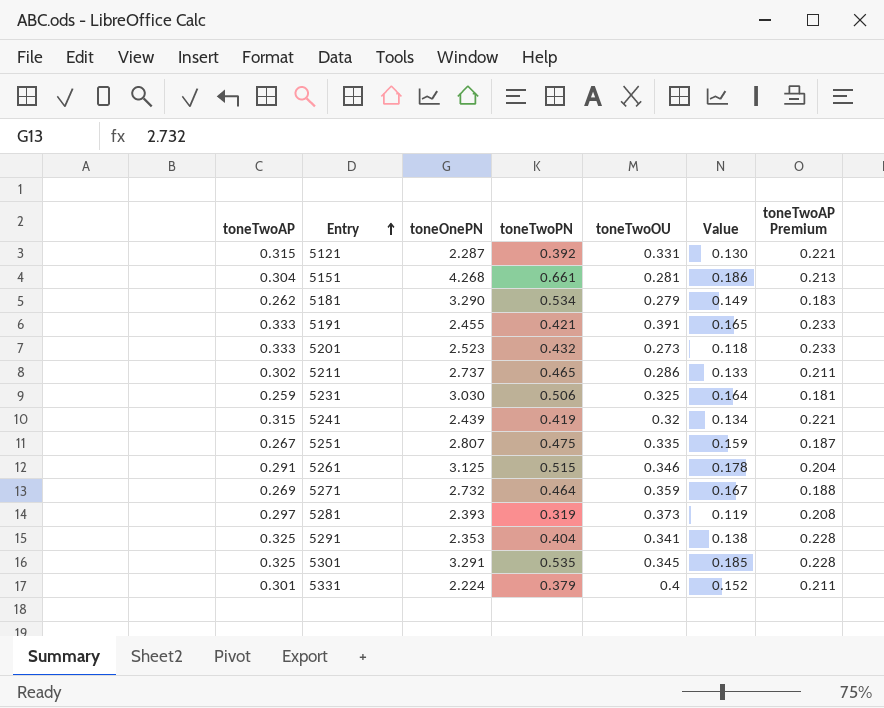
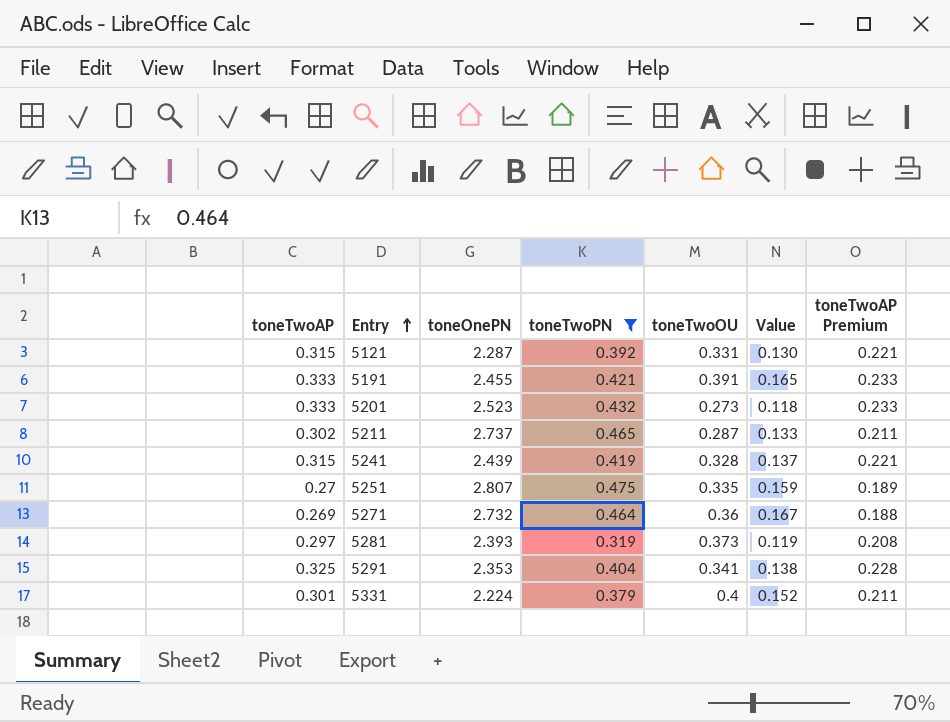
filter: none -> toneTwoPN <= 0.475
5211 | toneTwoOU: 0.286 -> 0.287
5241 | toneTwoOU: 0.32 -> 0.328
5241 | Value: 0.134 -> 0.137
5251 | toneTwoAP: 0.267 -> 0.27
5251 | toneTwoAP Premium: 0.187 -> 0.189
5271 | toneTwoOU: 0.359 -> 0.36

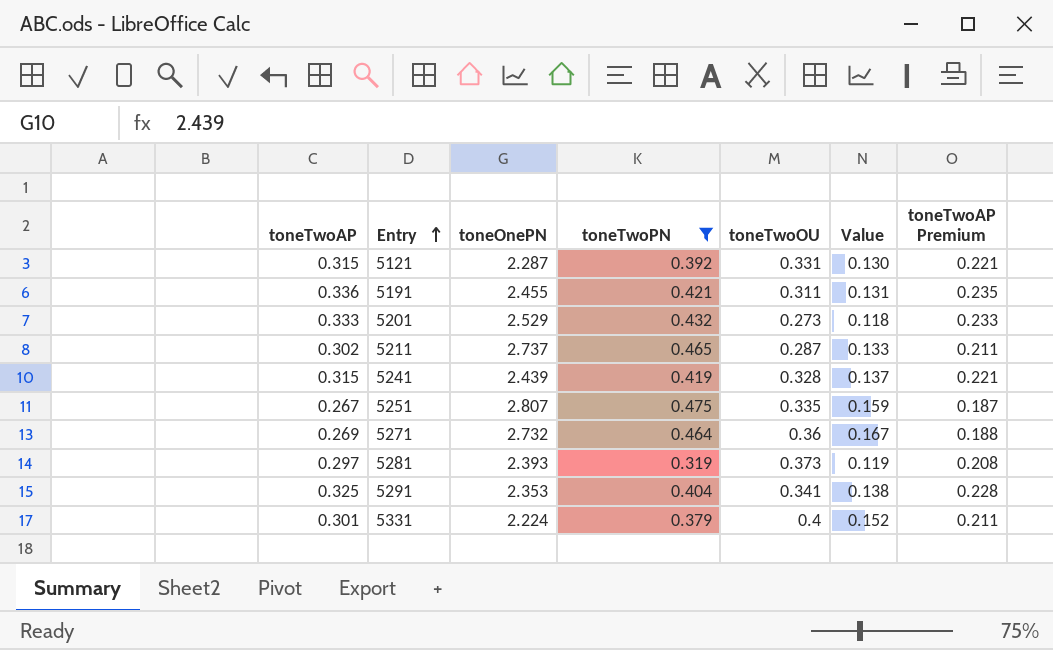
5191 | toneTwoAP: 0.333 -> 0.336
5191 | toneTwoOU: 0.391 -> 0.311
5191 | Value: 0.165 -> 0.131
5191 | toneTwoAP Premium: 0.233 -> 0.235
5201 | toneOnePN: 2.523 -> 2.529
5251 | toneTwoAP: 0.27 -> 0.267
5251 | toneTwoAP Premium: 0.189 -> 0.187

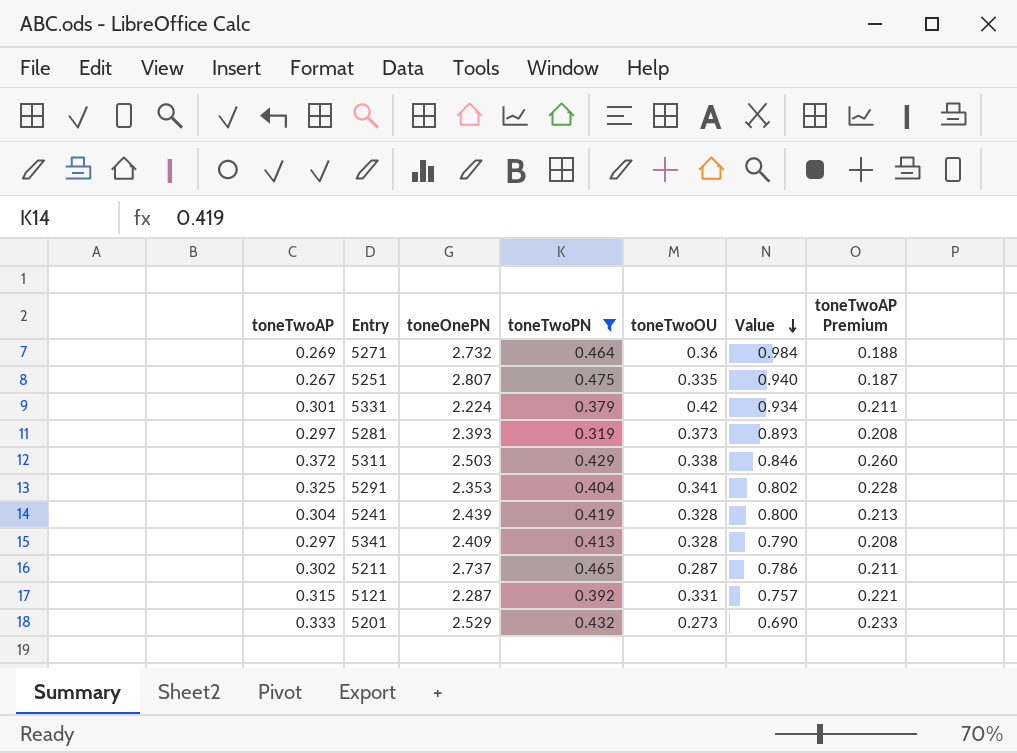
row order: Entry ascending -> Value descending
column Value | formula: [toneTwoPN] * [toneTwoOU] -> [toneOnePN] * [toneTwoOU]
row 5191: 0.336 | 2.455 | 0.421 | 0.311 | 0.131 | 0.235 -> none
5331 | toneTwoOU: 0.4 -> 0.42
row 5311: none -> 0.372 | 2.503 | 0.429 | 0.338 | 0.846 | 0.260
5241 | toneTwoAP: 0.315 -> 0.304
5241 | toneTwoAP Premium: 0.221 -> 0.213
row 5341: none -> 0.297 | 2.409 | 0.413 | 0.328 | 0.790 | 0.208

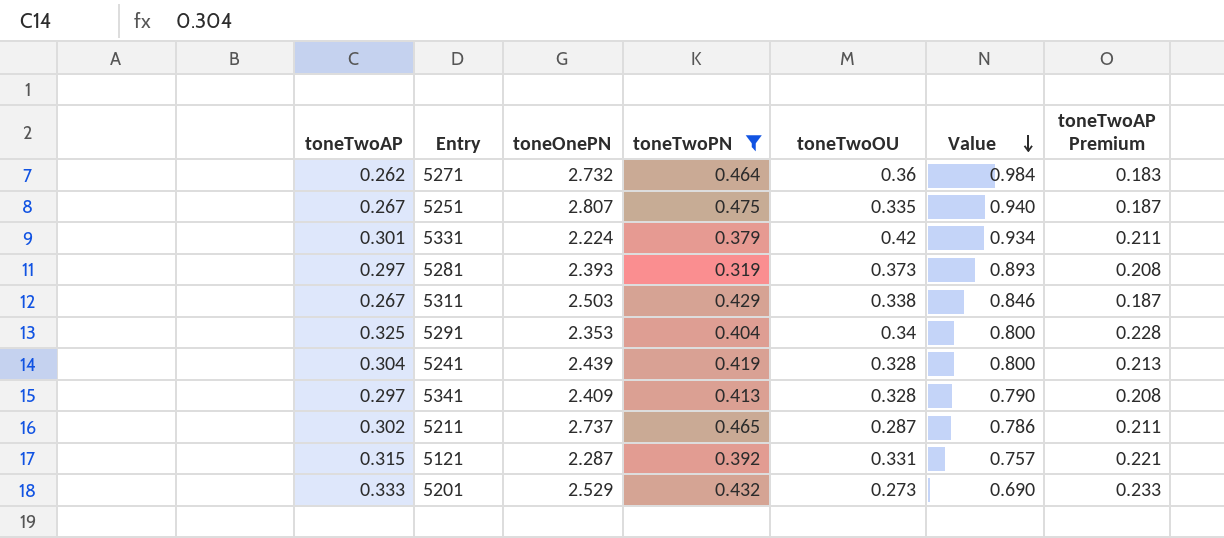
5271 | toneTwoAP: 0.269 -> 0.262
5271 | toneTwoAP Premium: 0.188 -> 0.183
5311 | toneTwoAP: 0.372 -> 0.267
5311 | toneTwoAP Premium: 0.260 -> 0.187
5291 | toneTwoOU: 0.341 -> 0.34
5291 | Value: 0.802 -> 0.800

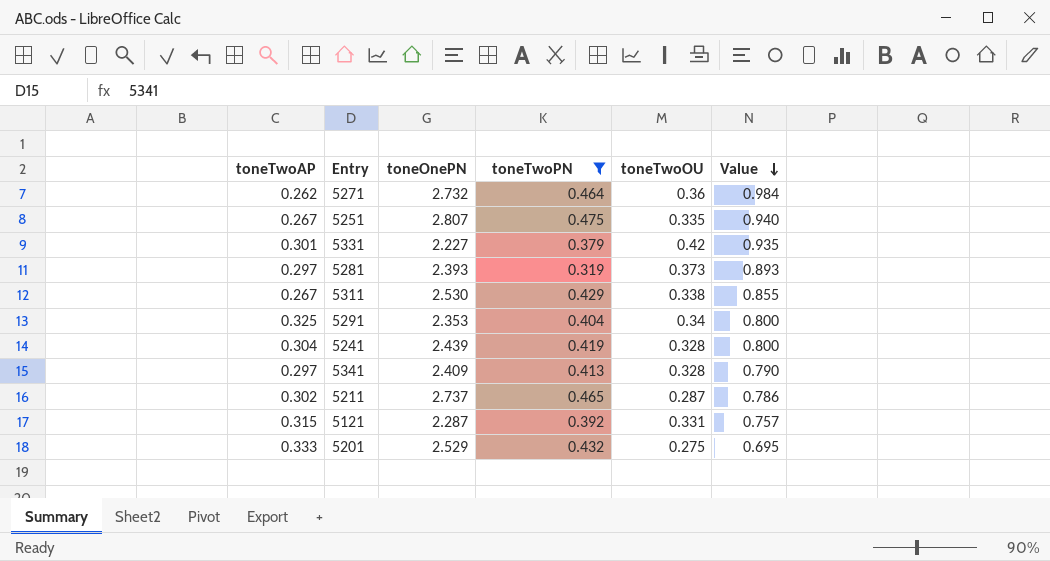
column toneTwoAP Premium | formula: [toneTwoAP] * 0.7 -> none
5331 | toneOnePN: 2.224 -> 2.227
5331 | Value: 0.934 -> 0.935
5311 | toneOnePN: 2.503 -> 2.530
5311 | Value: 0.846 -> 0.855
5201 | toneTwoOU: 0.273 -> 0.275
5201 | Value: 0.690 -> 0.695

